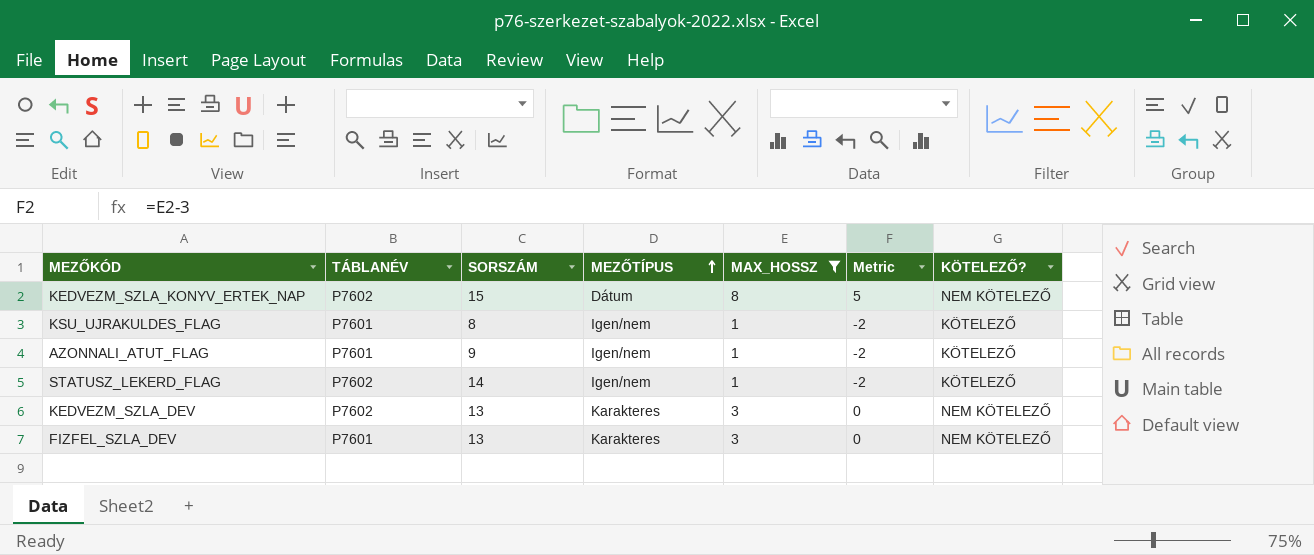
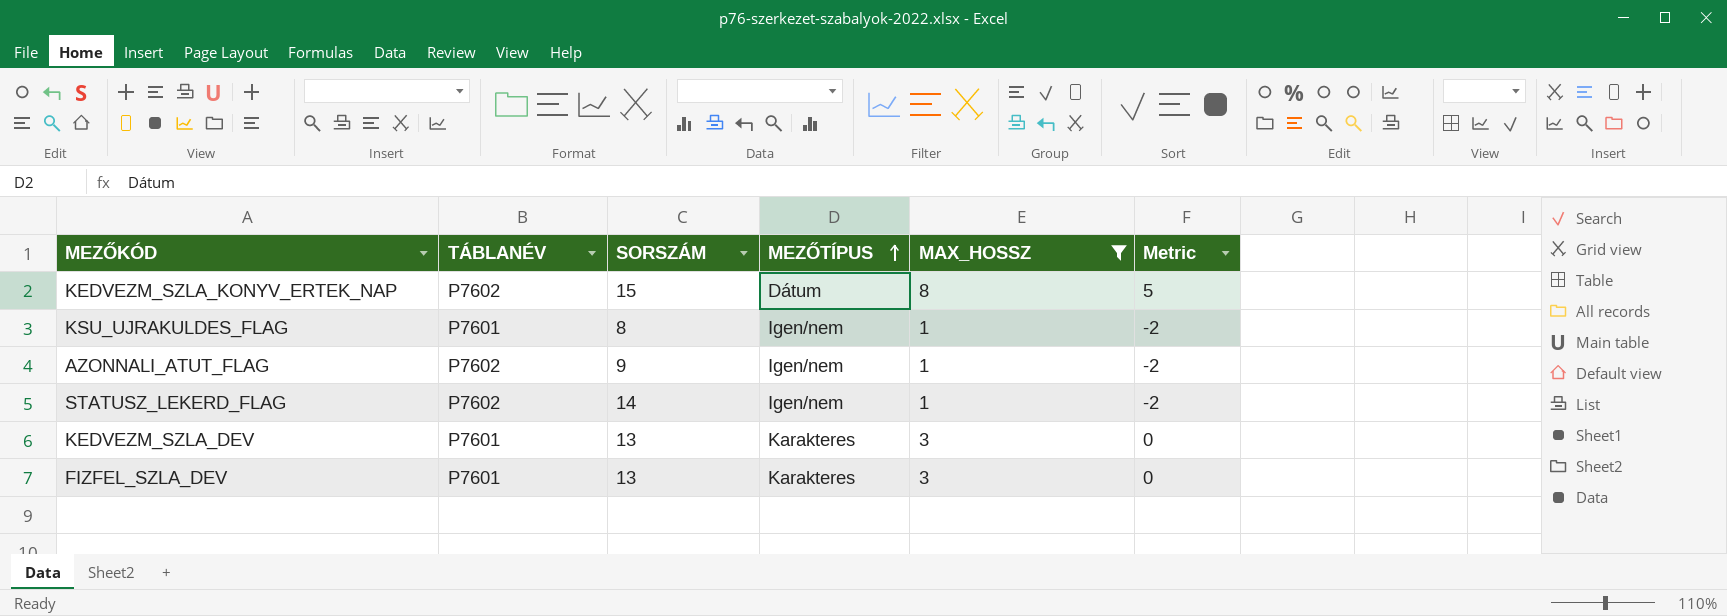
column KÖTELEZŐ? | position: 7 -> none
AZONNALI_ATUT_FLAG | TÁBLANÉV: P7601 -> P7602
KEDVEZM_SZLA_DEV | TÁBLANÉV: P7602 -> P7601

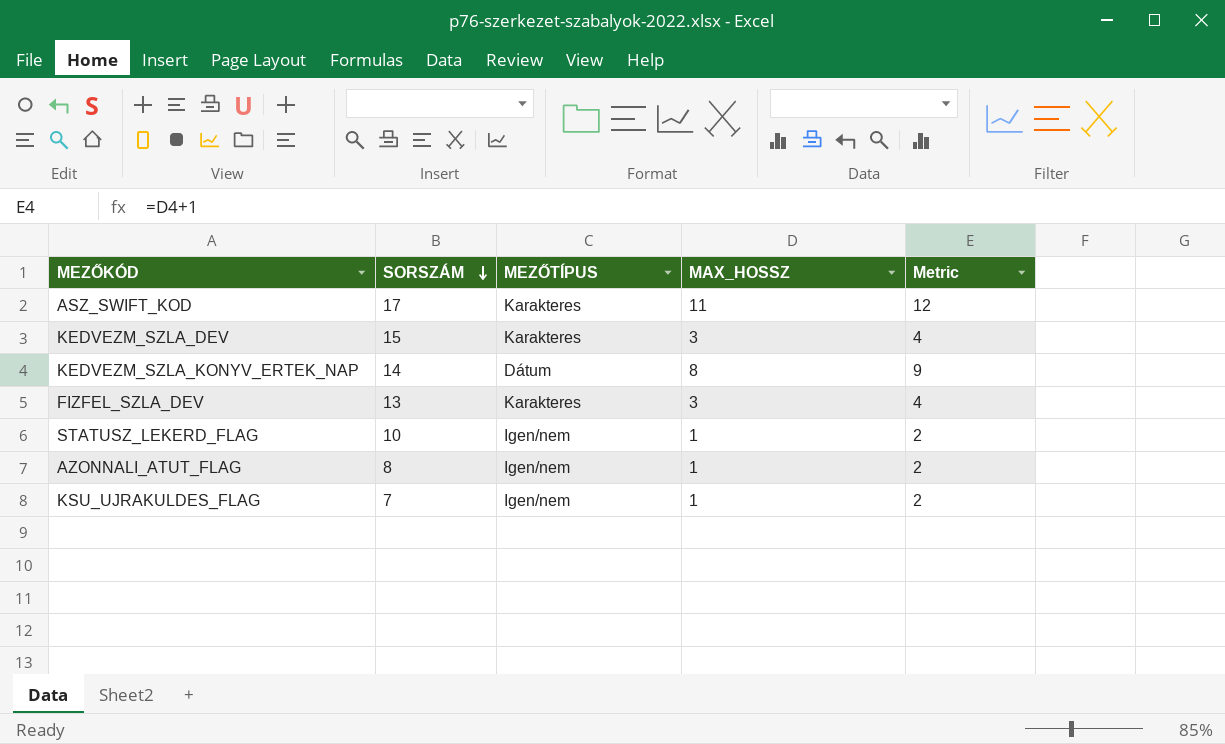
filter: MAX_HOSSZ != 11 -> none
row order: MEZŐTÍPUS ascending -> SORSZÁM descending
column TÁBLANÉV | position: 2 -> none
column Metric | formula: [MAX_HOSSZ] - 3 -> [MAX_HOSSZ] + 1
KEDVEZM_SZLA_DEV | SORSZÁM: 13 -> 15
KEDVEZM_SZLA_KONYV_ERTEK_NAP | SORSZÁM: 15 -> 14
STATUSZ_LEKERD_FLAG | SORSZÁM: 14 -> 10
AZONNALI_ATUT_FLAG | SORSZÁM: 9 -> 8
KSU_UJRAKULDES_FLAG | SORSZÁM: 8 -> 7

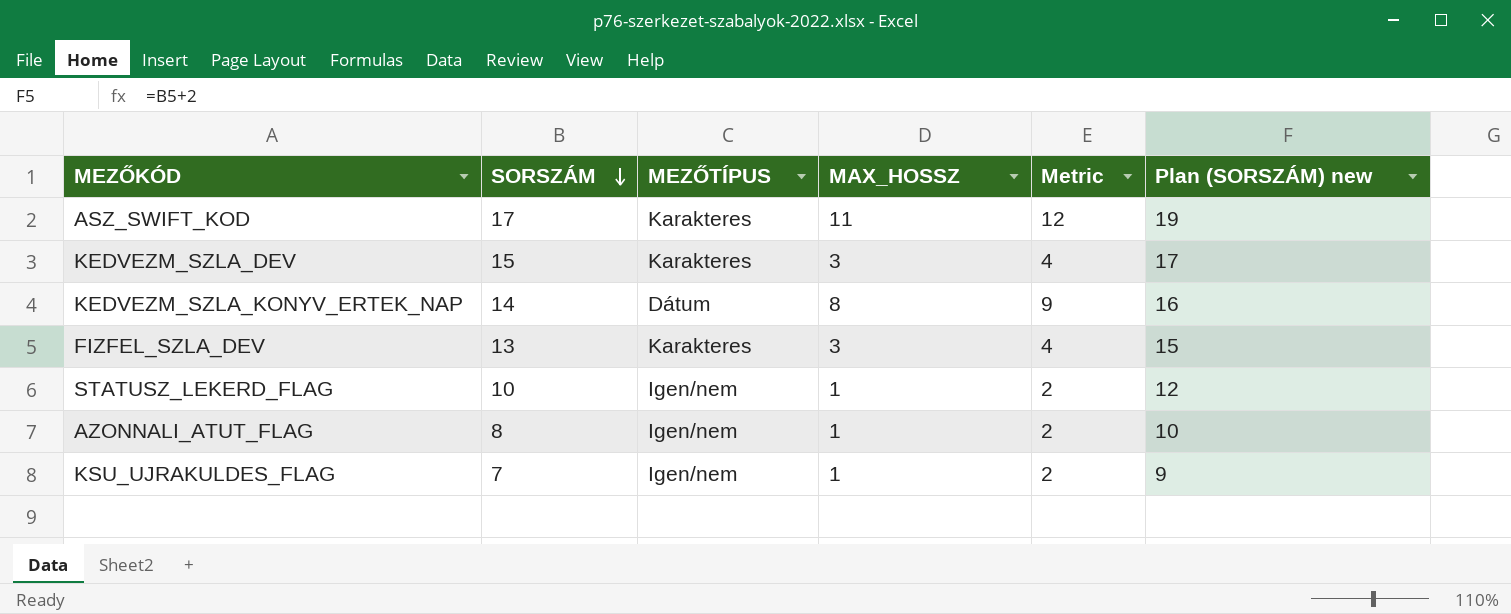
column Plan (SORSZÁM) new | formula: none -> [SORSZÁM] + 2

